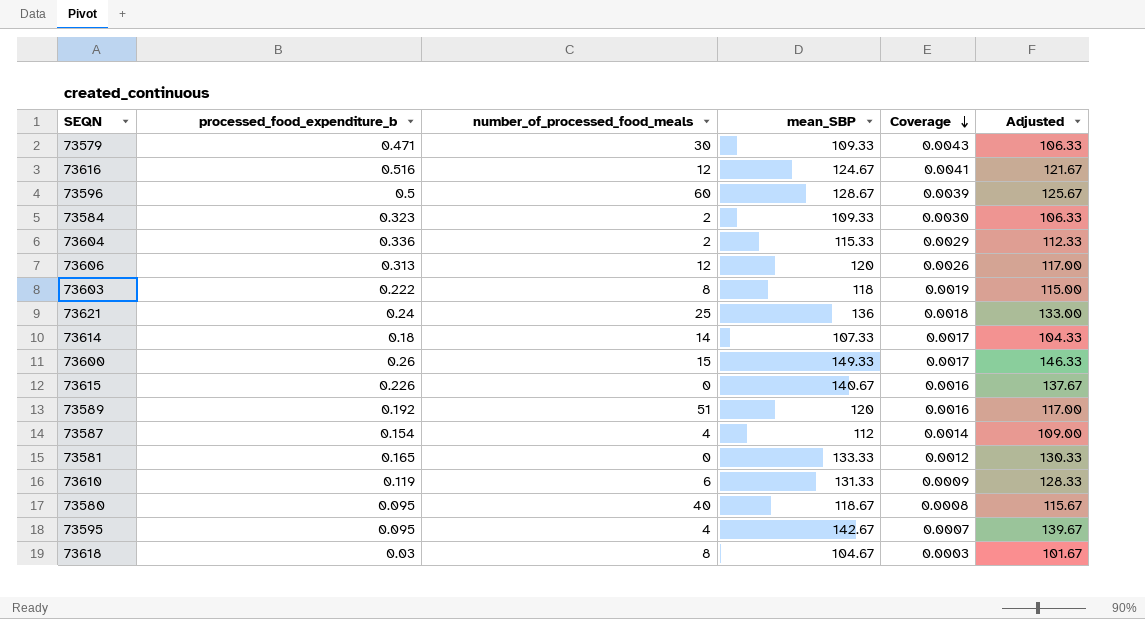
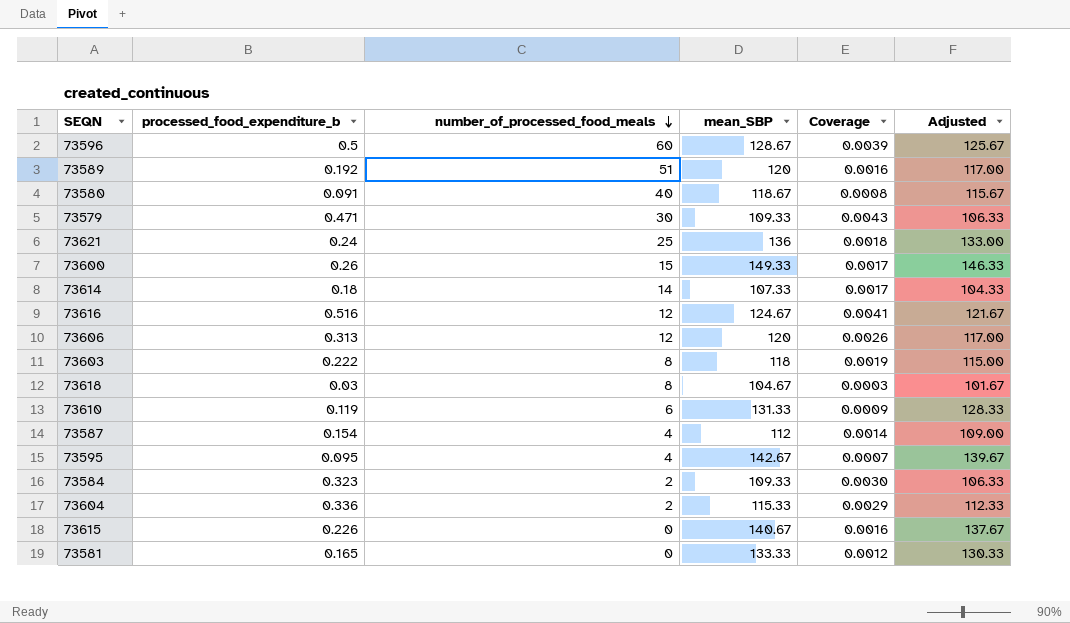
row order: Coverage descending -> number_of_processed_food_meals descending
73580 | processed_food_expenditure_b: 0.095 -> 0.091

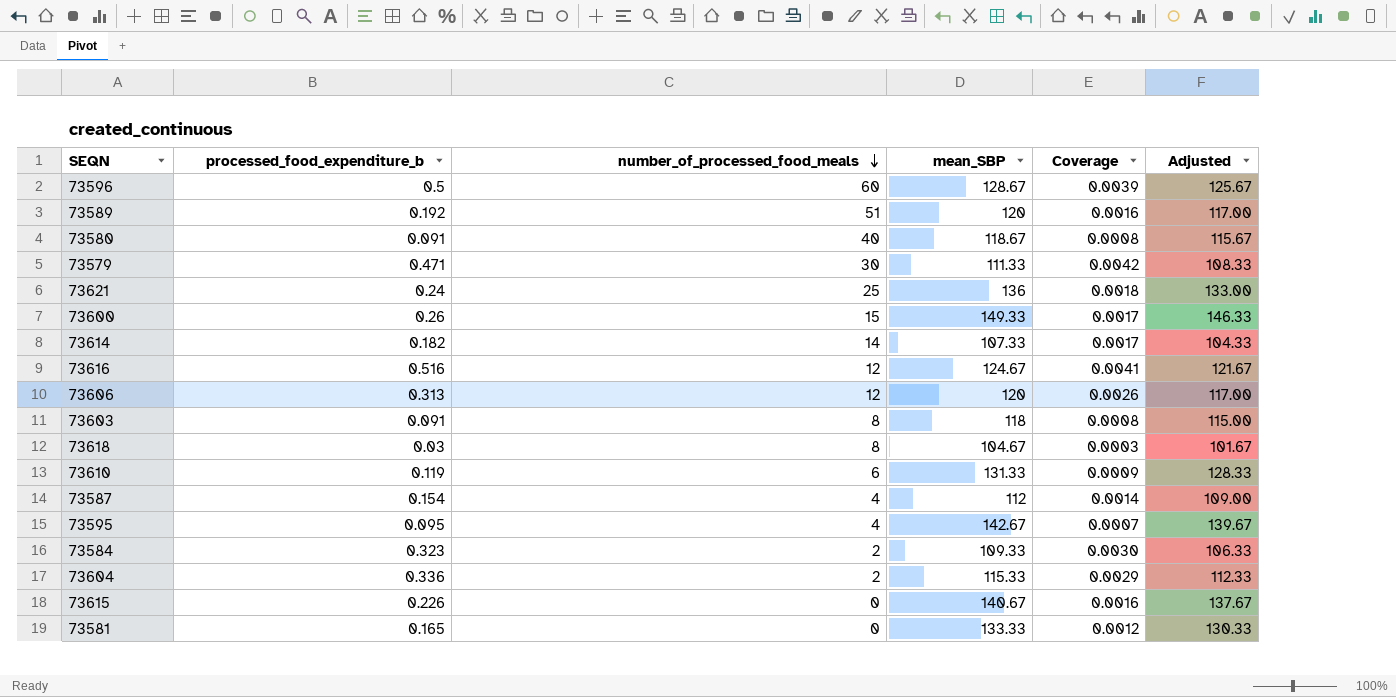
73579 | mean_SBP: 109.33 -> 111.33
73579 | Coverage: 0.0043 -> 0.0042
73579 | Adjusted: 106.33 -> 108.33
73614 | processed_food_expenditure_b: 0.18 -> 0.182
73603 | processed_food_expenditure_b: 0.222 -> 0.091
73603 | Coverage: 0.0019 -> 0.0008

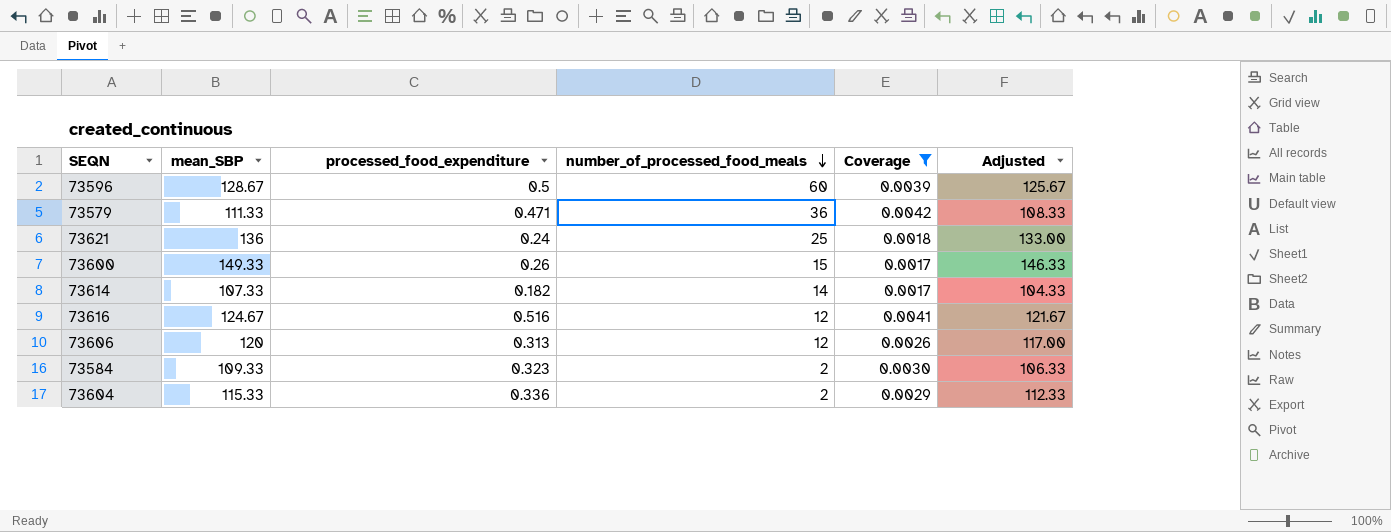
filter: none -> Coverage >= 0.0017
column mean_SBP | position: 4 -> 2
column name: processed_food_expenditure_b -> processed_food_expenditure
73579 | number_of_processed_food_meals: 30 -> 36

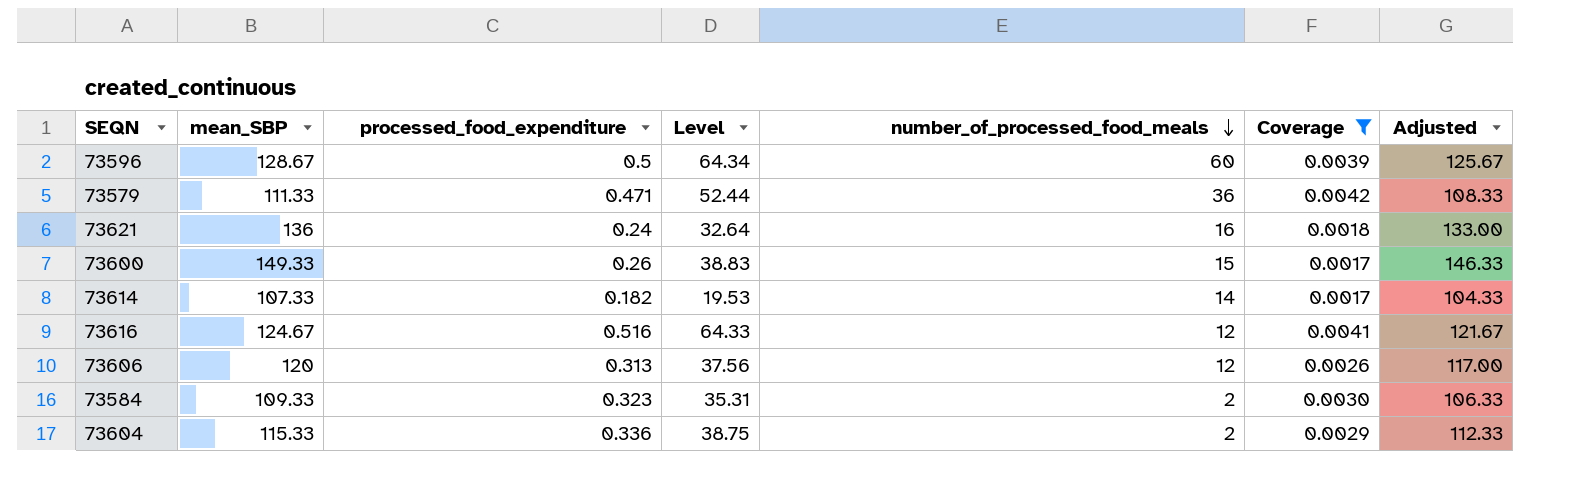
column Level | formula: none -> [mean_SBP] * [processed_food_expenditure]
73621 | number_of_processed_food_meals: 25 -> 16

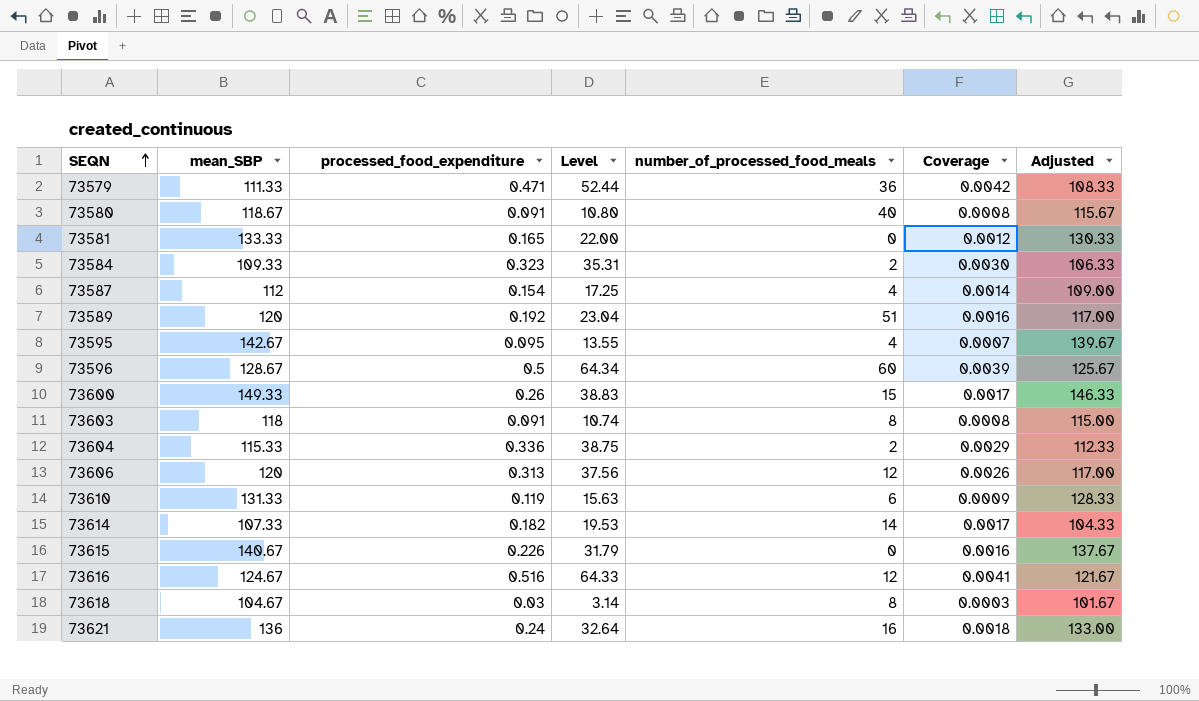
filter: Coverage >= 0.0017 -> none
row order: number_of_processed_food_meals descending -> SEQN ascending

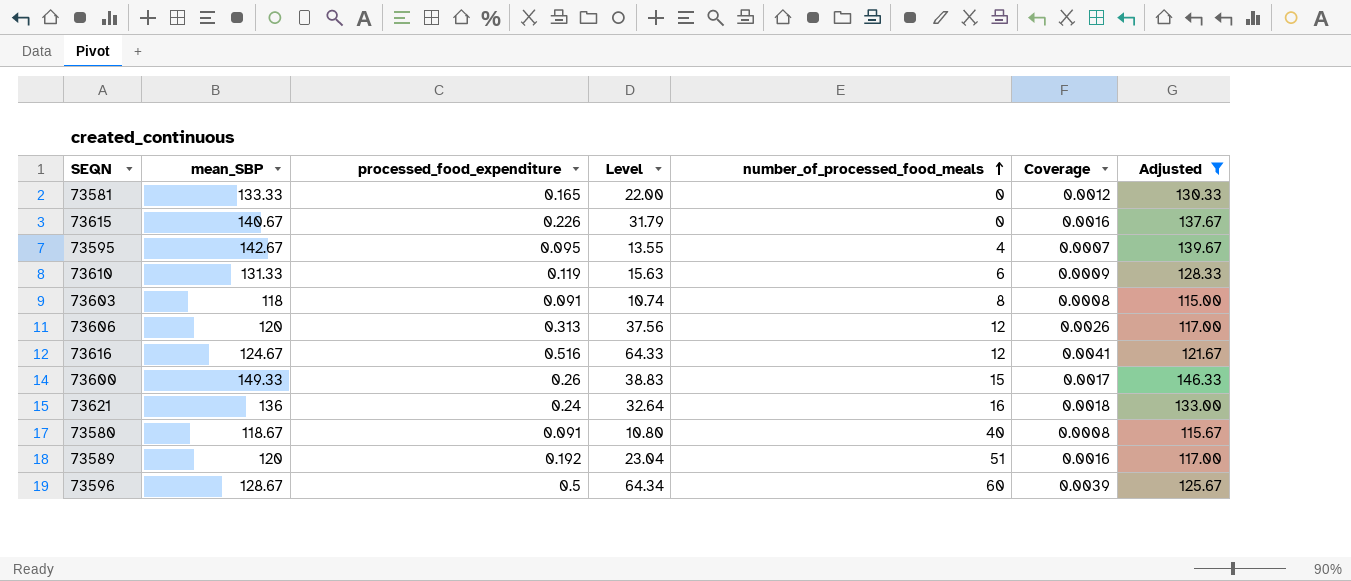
filter: none -> Adjusted >= 115.00
row order: SEQN ascending -> number_of_processed_food_meals ascending

